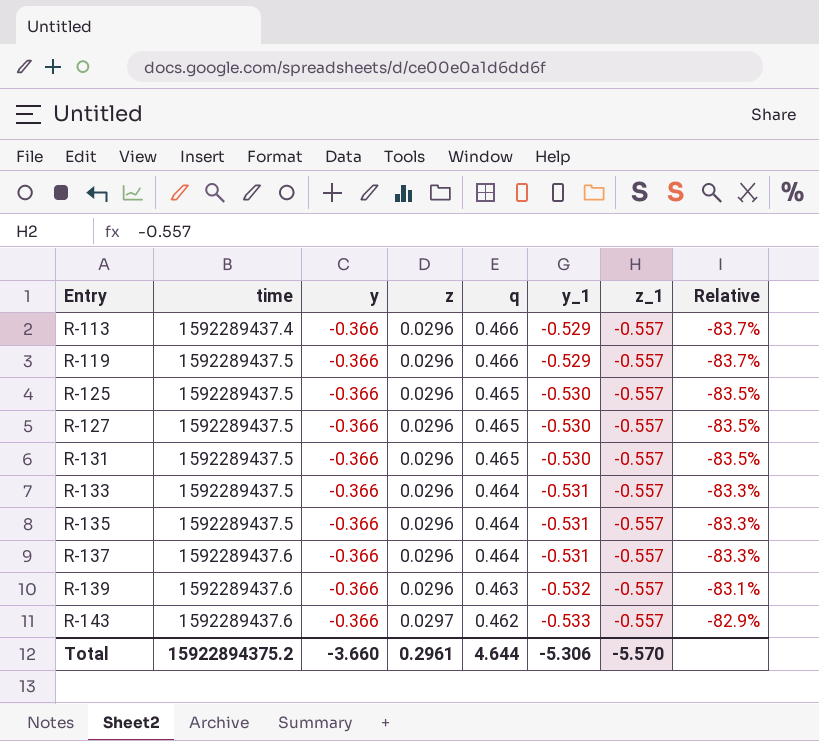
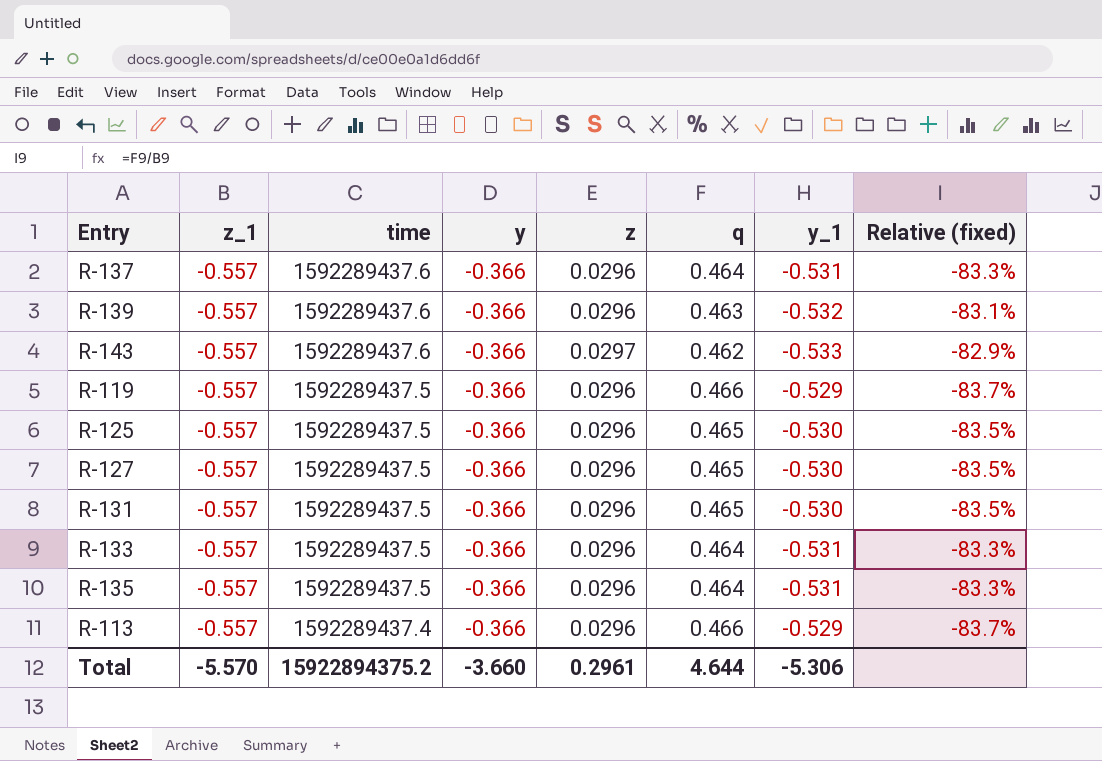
row order: Entry ascending -> time descending
column z_1 | position: 7 -> 2
column name: Relative -> Relative (fixed)

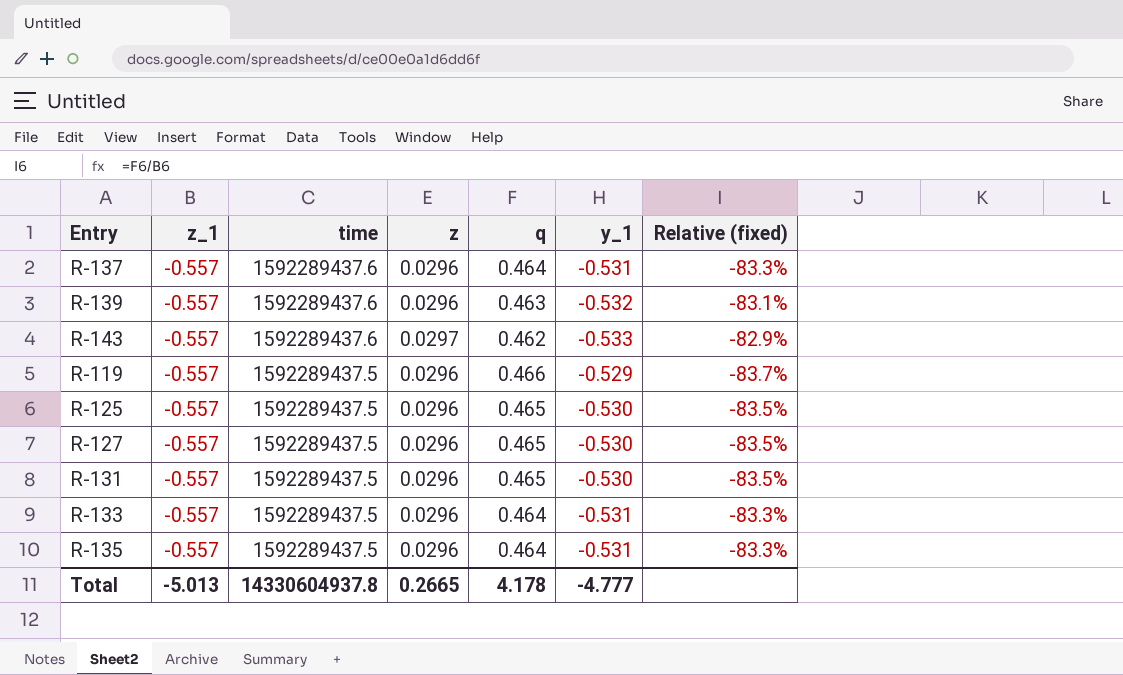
column y | position: 4 -> none
row R-113: -0.557 | 1592289437.4 | -0.366 | 0.0296 | 0.466 | -0.529 | -83.7% -> none
Total | z_1: -5.570 -> -5.013
Total | time: 15922894375.2 -> 14330604937.8
Total | z: 0.2961 -> 0.2665
Total | q: 4.644 -> 4.178
Total | y_1: -5.306 -> -4.777

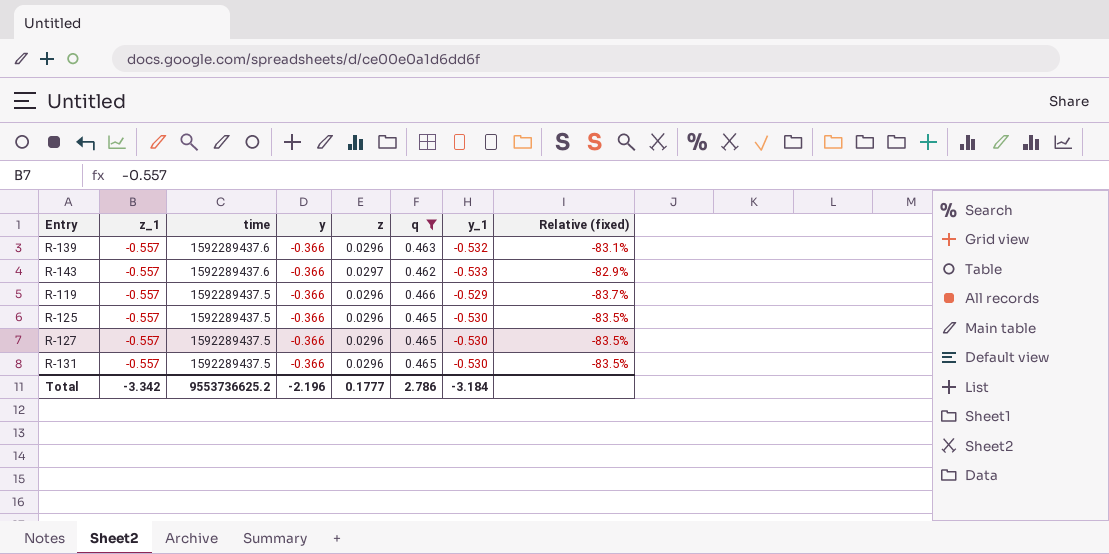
filter: none -> q != 0.464
column y | position: none -> 4
Total | z_1: -5.013 -> -3.342
Total | time: 14330604937.8 -> 9553736625.2
Total | z: 0.2665 -> 0.1777
Total | q: 4.178 -> 2.786
Total | y_1: -4.777 -> -3.184

